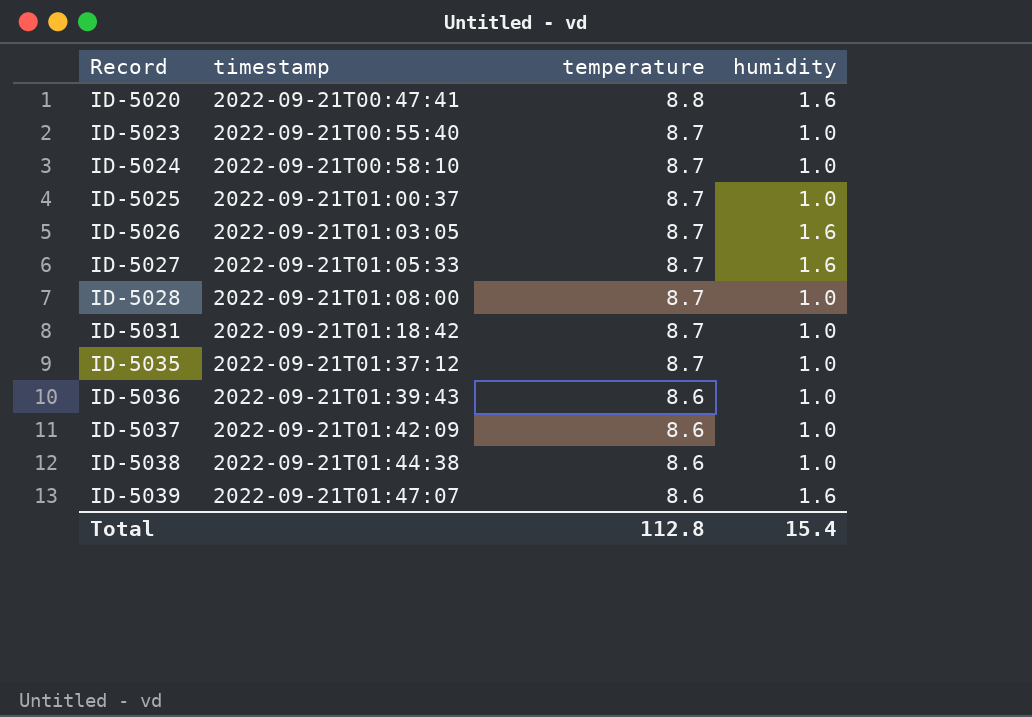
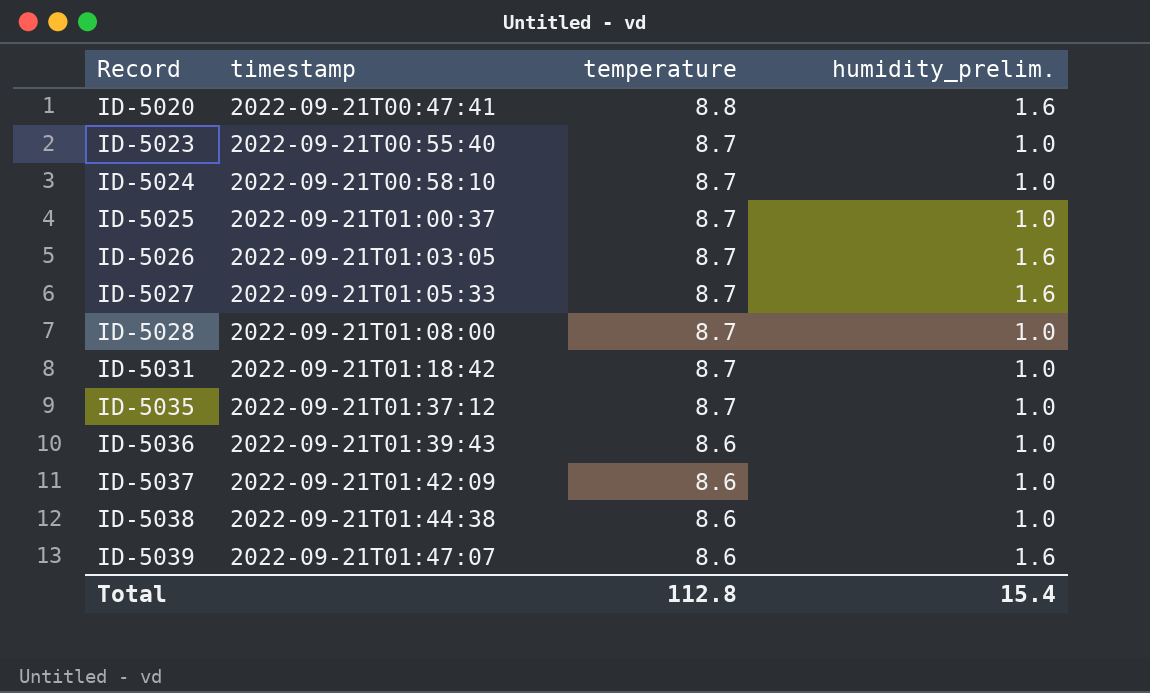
column name: humidity -> humidity_prelim.

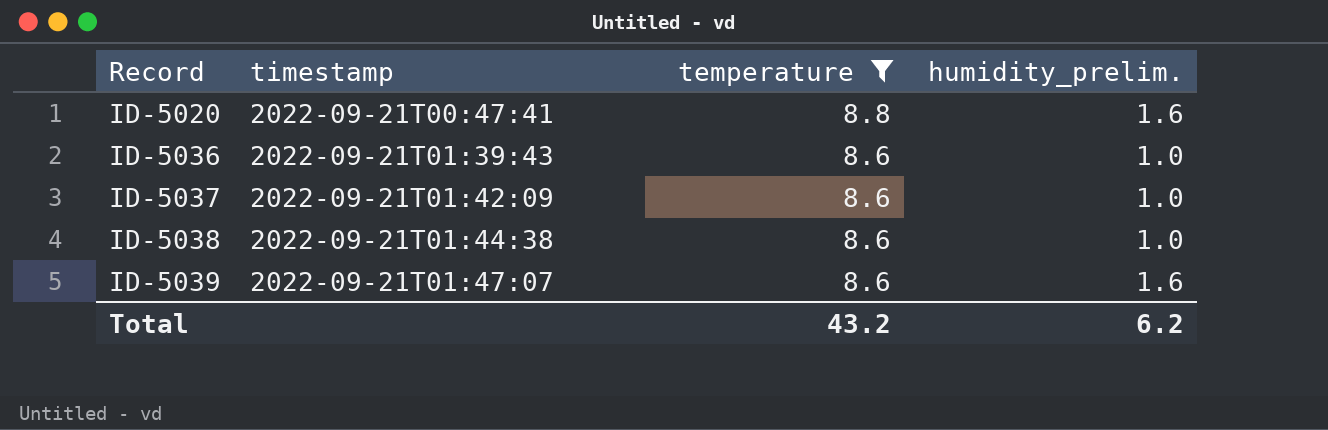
filter: none -> temperature != 8.7
Total | temperature: 112.8 -> 43.2
Total | humidity_prelim.: 15.4 -> 6.2

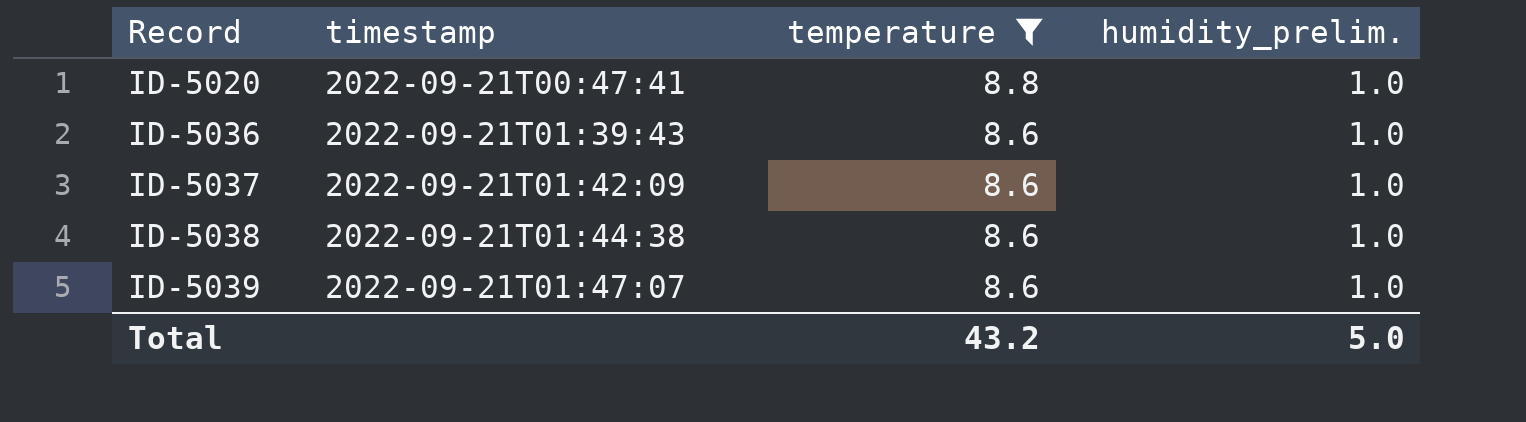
ID-5020 | humidity_prelim.: 1.6 -> 1.0
ID-5039 | humidity_prelim.: 1.6 -> 1.0
Total | humidity_prelim.: 6.2 -> 5.0

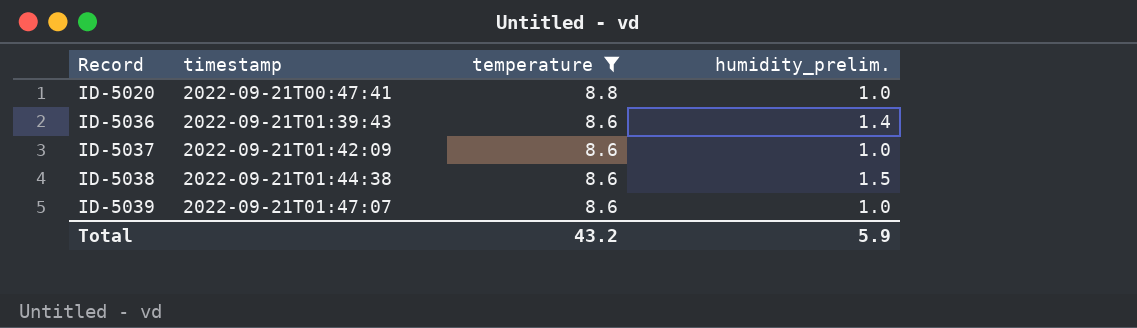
ID-5036 | humidity_prelim.: 1.0 -> 1.4
ID-5038 | humidity_prelim.: 1.0 -> 1.5
Total | humidity_prelim.: 5.0 -> 5.9

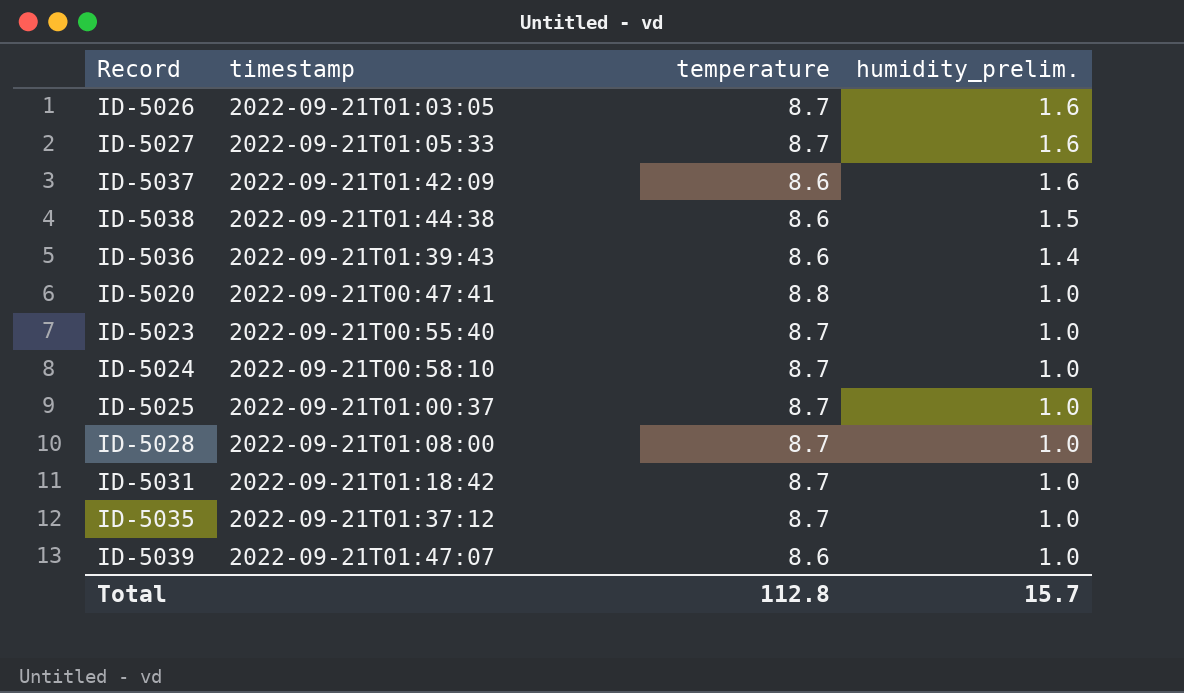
filter: temperature != 8.7 -> none
row order: Record ascending -> humidity_prelim. descending
ID-5037 | humidity_prelim.: 1.0 -> 1.6
Total | temperature: 43.2 -> 112.8
Total | humidity_prelim.: 5.9 -> 15.7

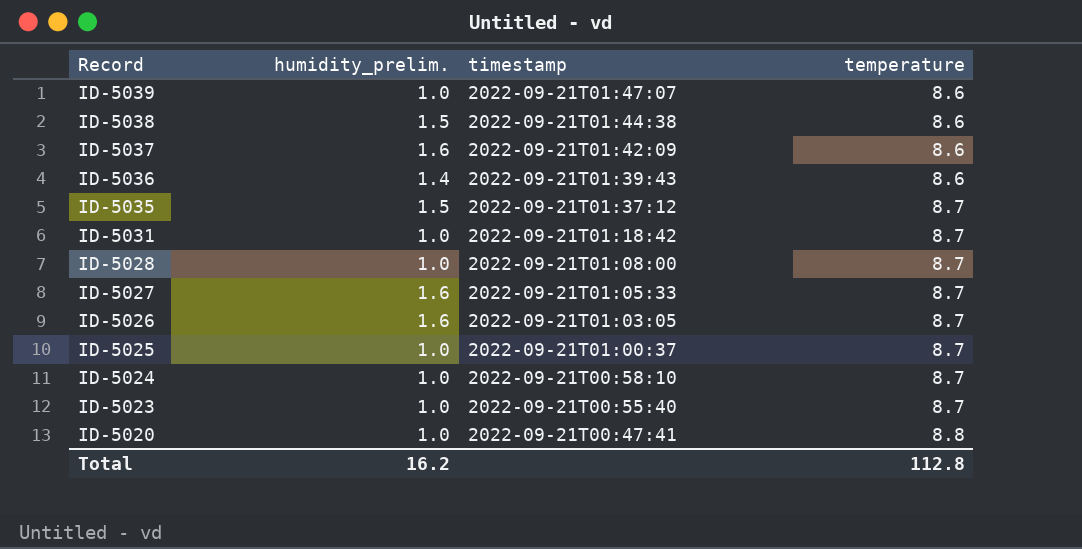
row order: humidity_prelim. descending -> Record descending
column humidity_prelim. | position: 4 -> 2
ID-5035 | humidity_prelim.: 1.0 -> 1.5
Total | humidity_prelim.: 15.7 -> 16.2

